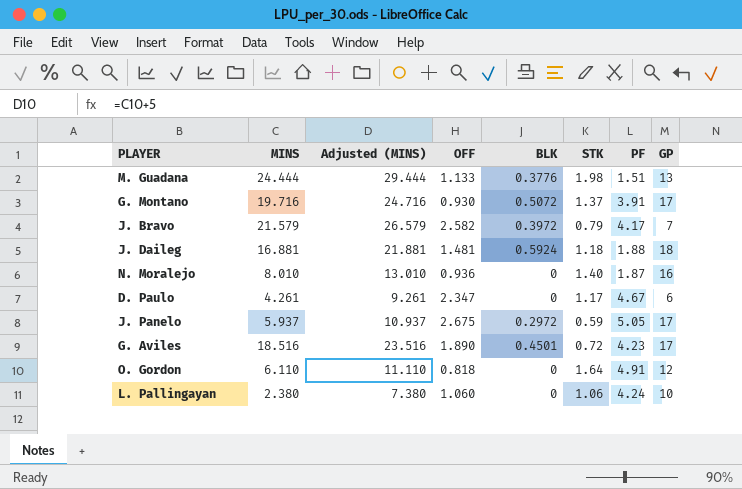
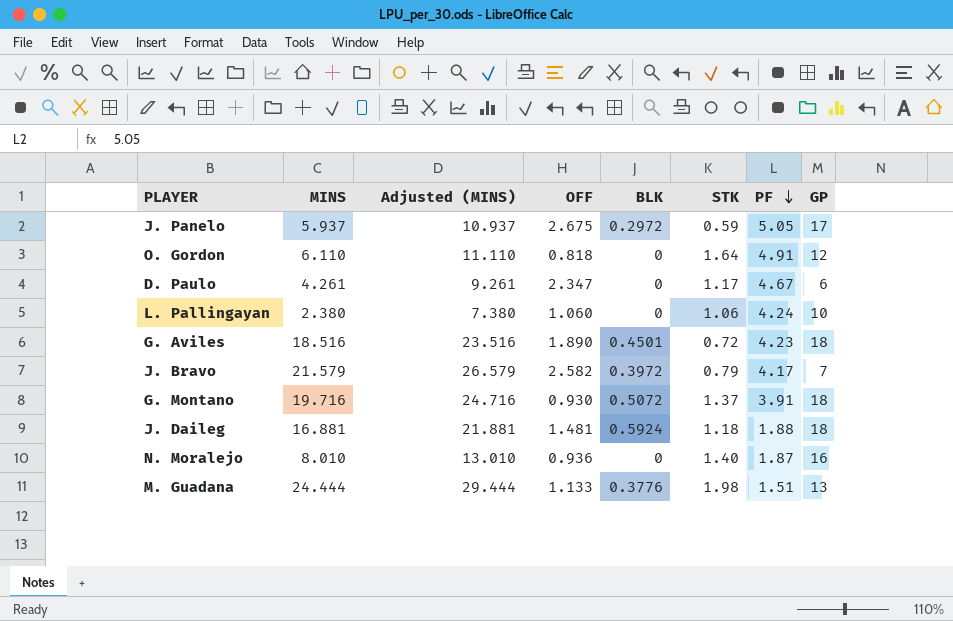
row order: none -> PF descending
G. Aviles | GP: 17 -> 18
G. Montano | GP: 17 -> 18

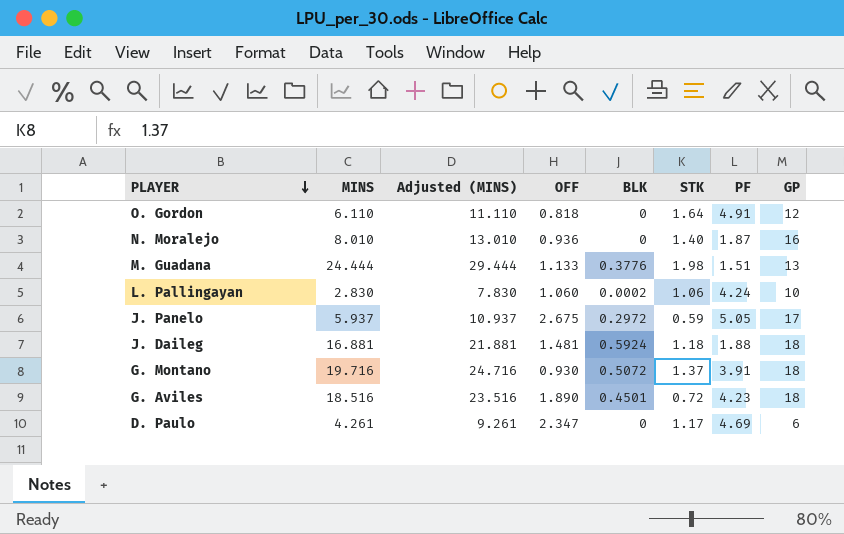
row order: PF descending -> PLAYER descending
row J. Bravo: 21.579 | 26.579 | 2.582 | 0.3972 | 0.79 | 4.17 | 7 -> none
L. Pallingayan | MINS: 2.380 -> 2.830
L. Pallingayan | Adjusted (MINS): 7.380 -> 7.830
L. Pallingayan | BLK: 0 -> 0.0002
D. Paulo | PF: 4.67 -> 4.69

